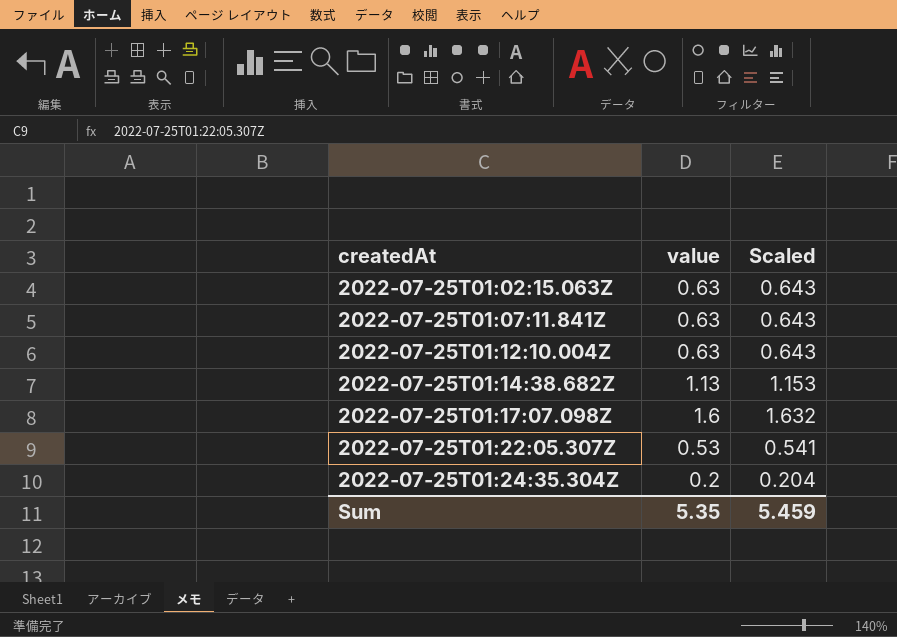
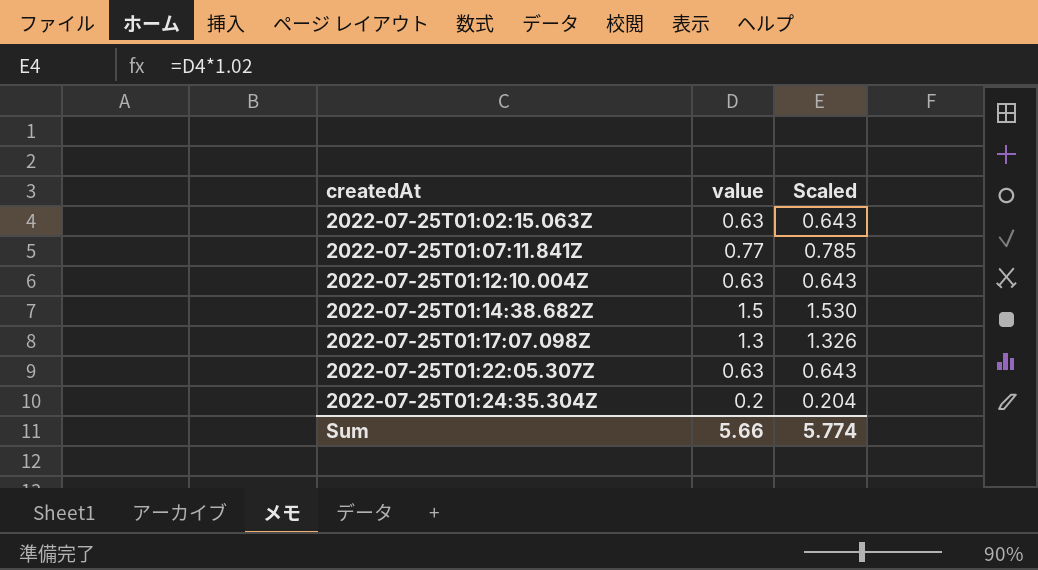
2022-07-25T01:07:11.841Z | value: 0.63 -> 0.77
2022-07-25T01:07:11.841Z | Scaled: 0.643 -> 0.785
2022-07-25T01:14:38.682Z | value: 1.13 -> 1.5
2022-07-25T01:14:38.682Z | Scaled: 1.153 -> 1.530
2022-07-25T01:17:07.098Z | value: 1.6 -> 1.3
2022-07-25T01:17:07.098Z | Scaled: 1.632 -> 1.326
2022-07-25T01:22:05.307Z | value: 0.53 -> 0.63
2022-07-25T01:22:05.307Z | Scaled: 0.541 -> 0.643
Sum | value: 5.35 -> 5.66
Sum | Scaled: 5.459 -> 5.774

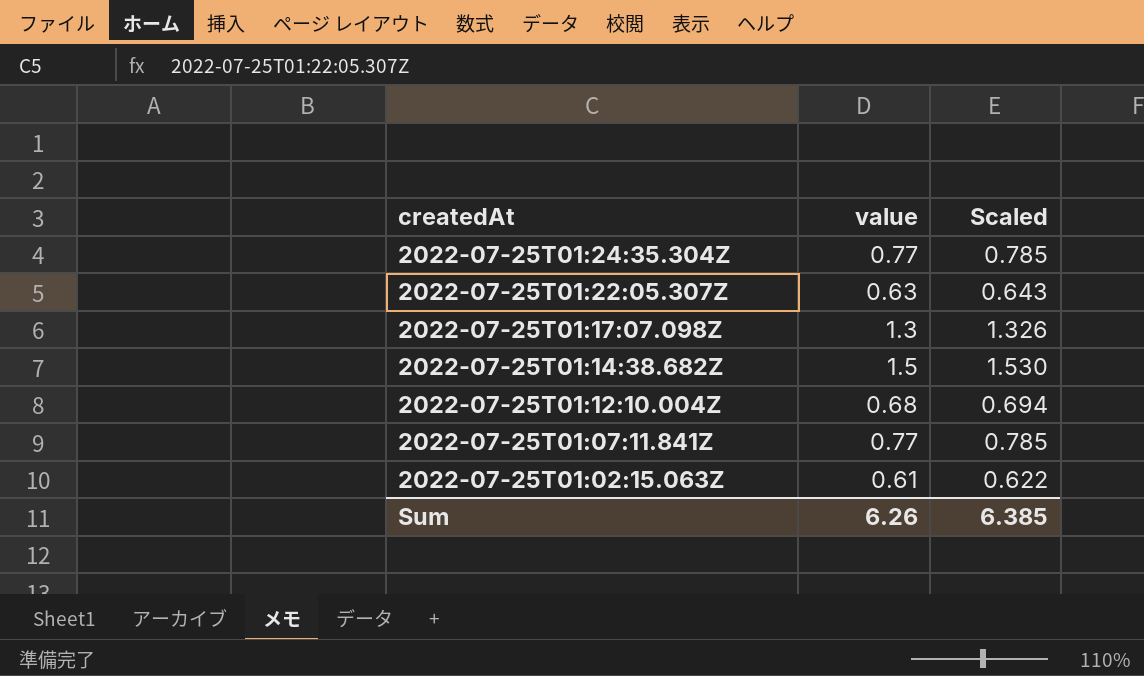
row order: createdAt ascending -> createdAt descending
2022-07-25T01:24:35.304Z | value: 0.2 -> 0.77
2022-07-25T01:24:35.304Z | Scaled: 0.204 -> 0.785
2022-07-25T01:12:10.004Z | value: 0.63 -> 0.68
2022-07-25T01:12:10.004Z | Scaled: 0.643 -> 0.694
2022-07-25T01:02:15.063Z | value: 0.63 -> 0.61
2022-07-25T01:02:15.063Z | Scaled: 0.643 -> 0.622
Sum | value: 5.66 -> 6.26
Sum | Scaled: 5.774 -> 6.385

